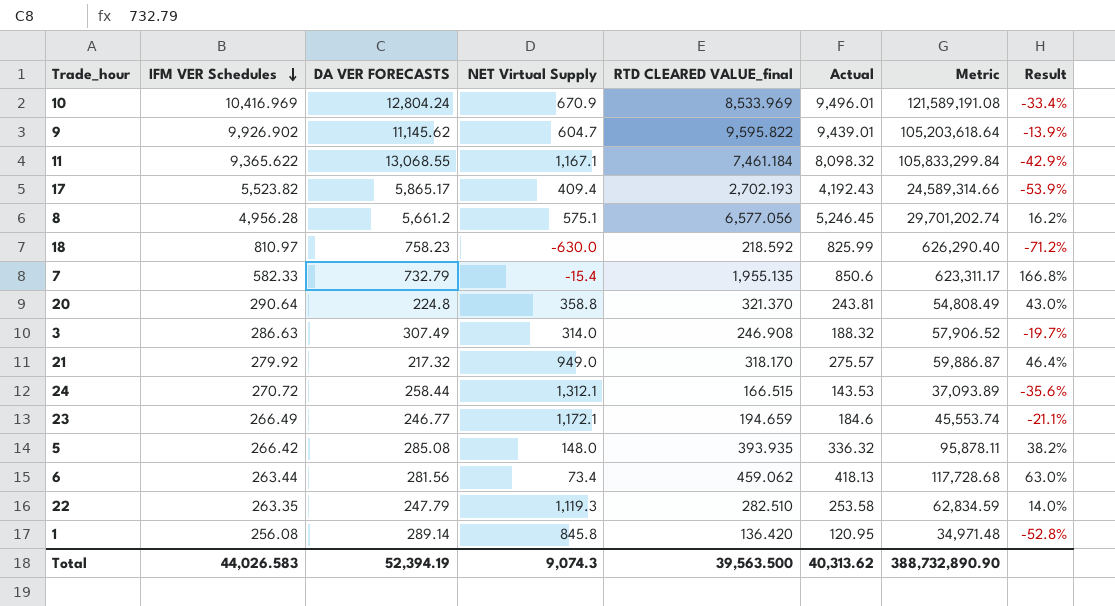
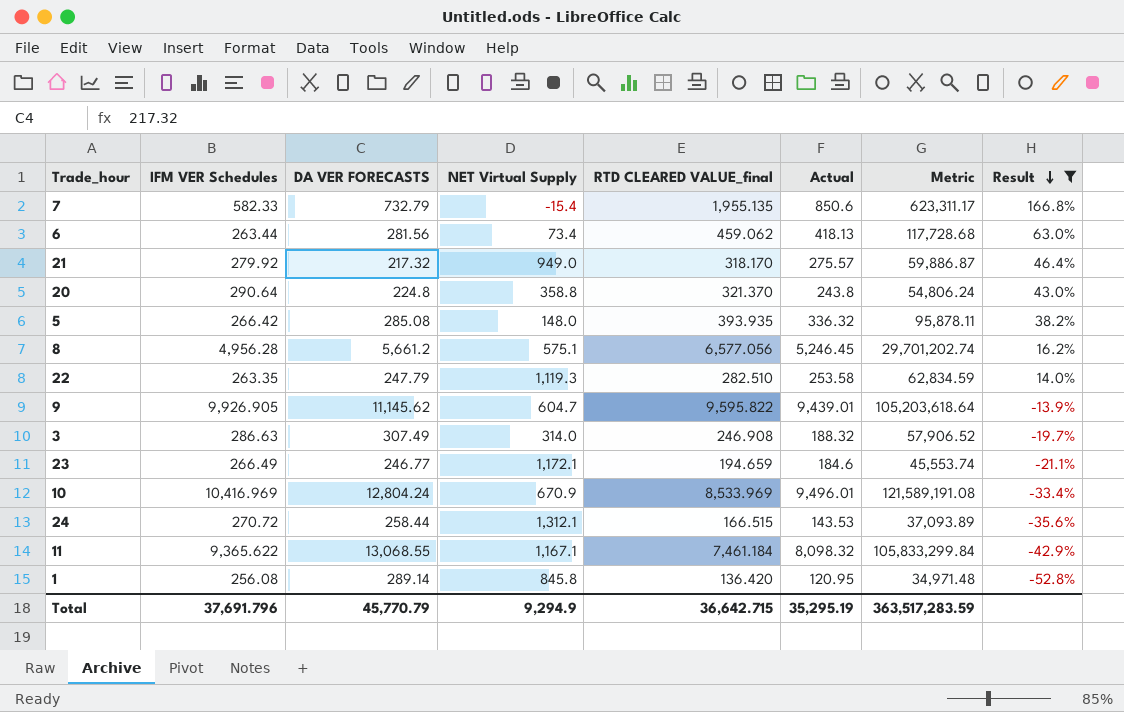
filter: none -> Result >= -52.8%
row order: IFM VER Schedules descending -> Result descending
20 | Actual: 243.81 -> 243.8
20 | Metric: 54,808.49 -> 54,806.24
9 | IFM VER Schedules: 9,926.902 -> 9,926.905
Total | IFM VER Schedules: 44,026.583 -> 37,691.796
Total | DA VER FORECASTS: 52,394.19 -> 45,770.79
Total | NET Virtual Supply: 9,074.3 -> 9,294.9
Total | RTD CLEARED VALUE_final: 39,563.500 -> 36,642.715
Total | Actual: 40,313.62 -> 35,295.19
Total | Metric: 388,732,890.90 -> 363,517,283.59

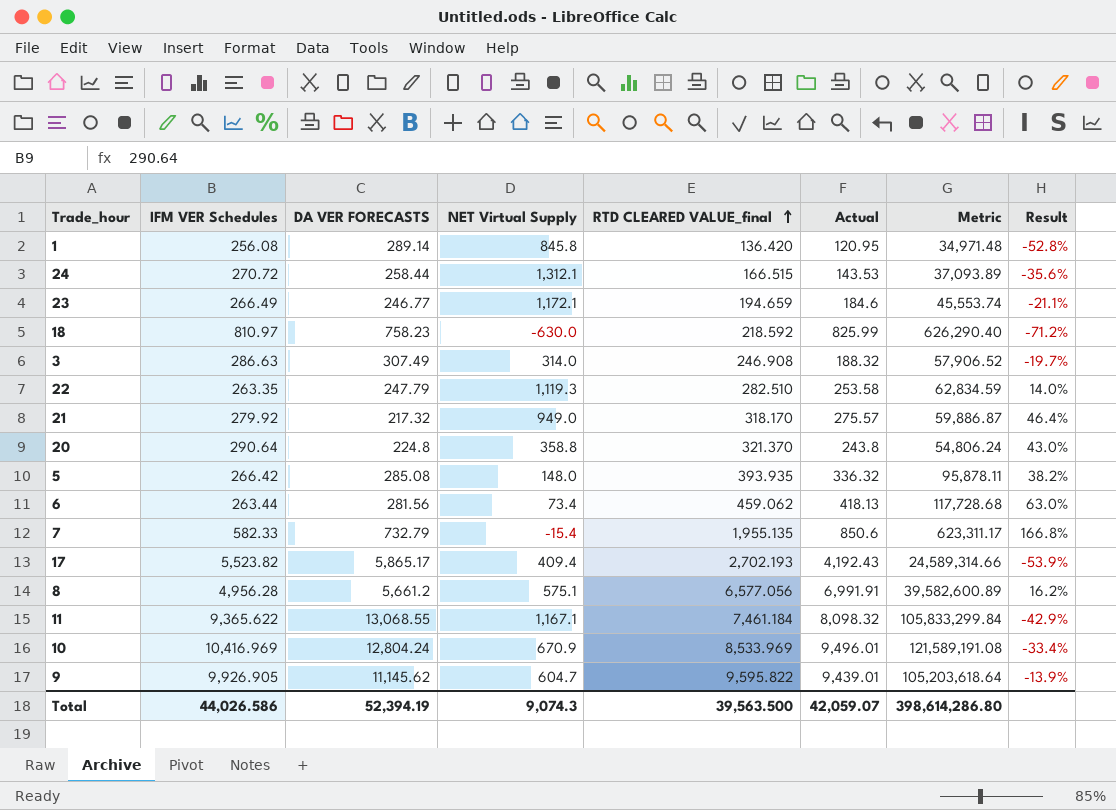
filter: Result >= -52.8% -> none
row order: Result descending -> RTD CLEARED VALUE_final ascending
8 | Actual: 5,246.45 -> 6,991.91
8 | Metric: 29,701,202.74 -> 39,582,600.89
Total | IFM VER Schedules: 37,691.796 -> 44,026.586
Total | DA VER FORECASTS: 45,770.79 -> 52,394.19
Total | NET Virtual Supply: 9,294.9 -> 9,074.3
Total | RTD CLEARED VALUE_final: 36,642.715 -> 39,563.500
Total | Actual: 35,295.19 -> 42,059.07
Total | Metric: 363,517,283.59 -> 398,614,286.80

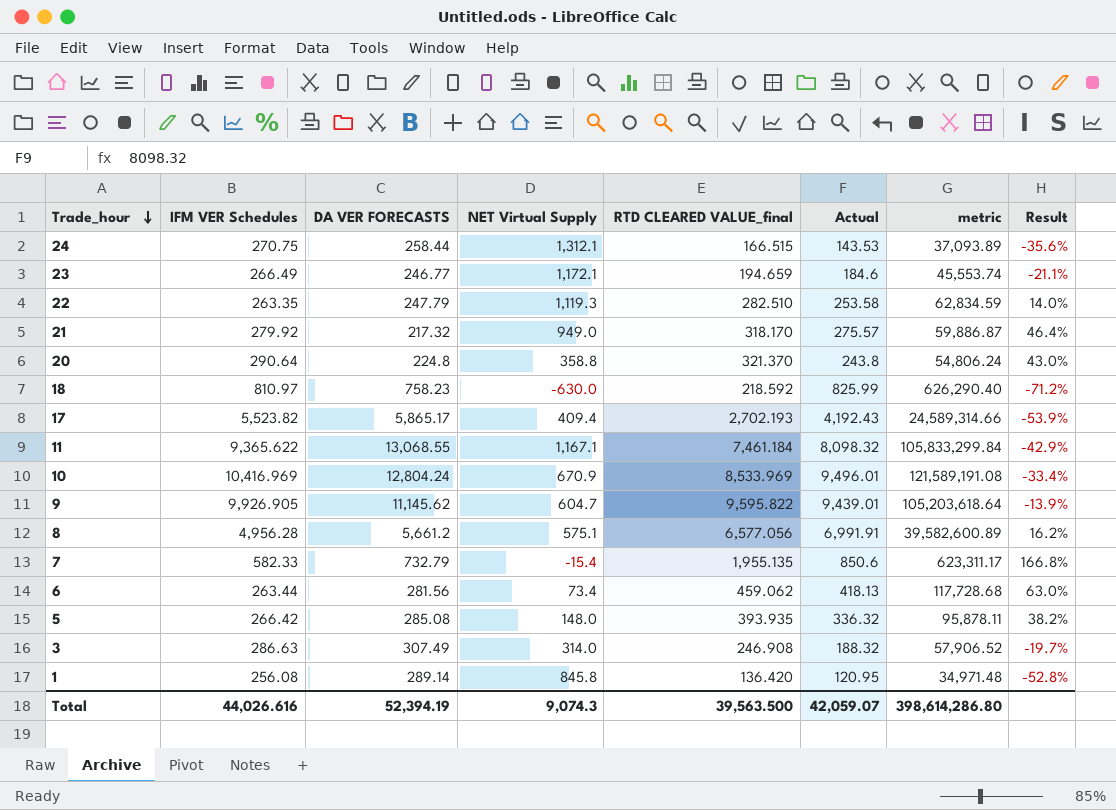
row order: RTD CLEARED VALUE_final ascending -> Trade_hour descending
column name: Metric -> metric
24 | IFM VER Schedules: 270.72 -> 270.75
Total | IFM VER Schedules: 44,026.586 -> 44,026.616

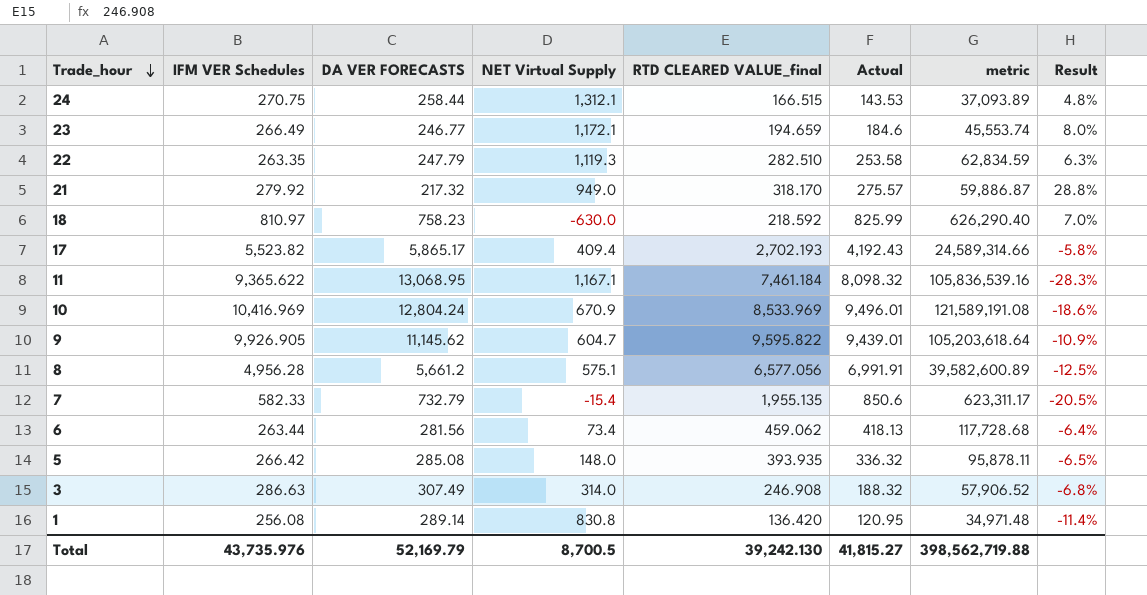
column Result | formula: ([RTD CLEARED VALUE_final] - [DA VER FORECASTS]) / [DA VER FORECASTS] -> ([IFM VER Schedules] - [DA VER FORECASTS]) / [DA VER FORECASTS]
row 20: 290.64 | 224.8 | 358.8 | 321.370 | 243.8 | 54,806.24 | 43.0% -> none
11 | DA VER FORECASTS: 13,068.55 -> 13,068.95
11 | metric: 105,833,299.84 -> 105,836,539.16
1 | NET Virtual Supply: 845.8 -> 830.8
Total | IFM VER Schedules: 44,026.616 -> 43,735.976
Total | DA VER FORECASTS: 52,394.19 -> 52,169.79
Total | NET Virtual Supply: 9,074.3 -> 8,700.5
Total | RTD CLEARED VALUE_final: 39,563.500 -> 39,242.130
Total | Actual: 42,059.07 -> 41,815.27
Total | metric: 398,614,286.80 -> 398,562,719.88

